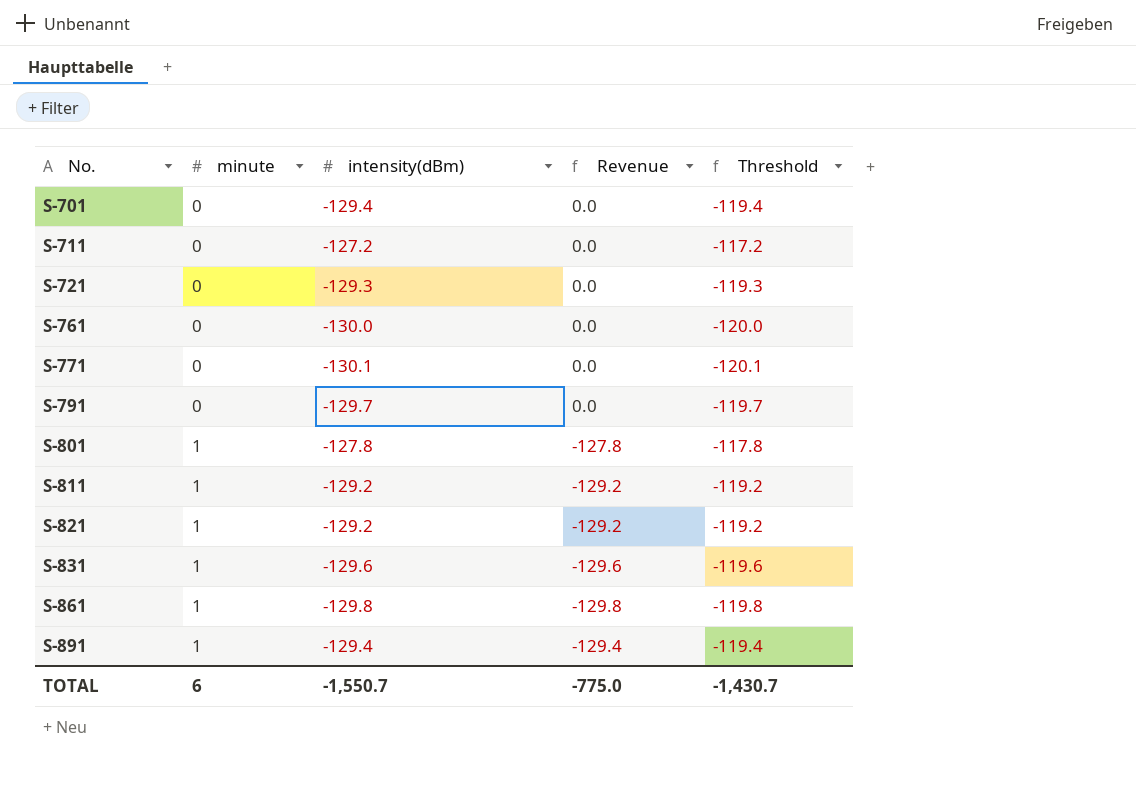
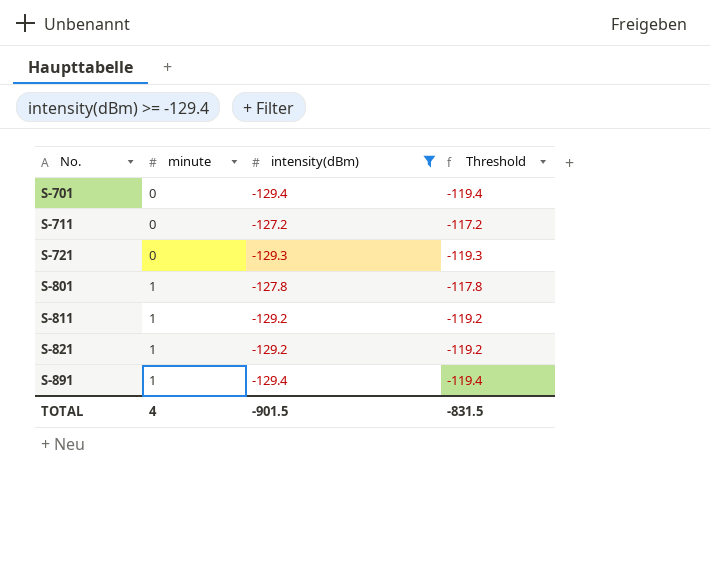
filter: none -> intensity(dBm) >= -129.4
column Revenue | formula: [minute] * [intensity(dBm)] -> none
TOTAL | minute: 6 -> 4
TOTAL | intensity(dBm): -1,550.7 -> -901.5
TOTAL | Threshold: -1,430.7 -> -831.5

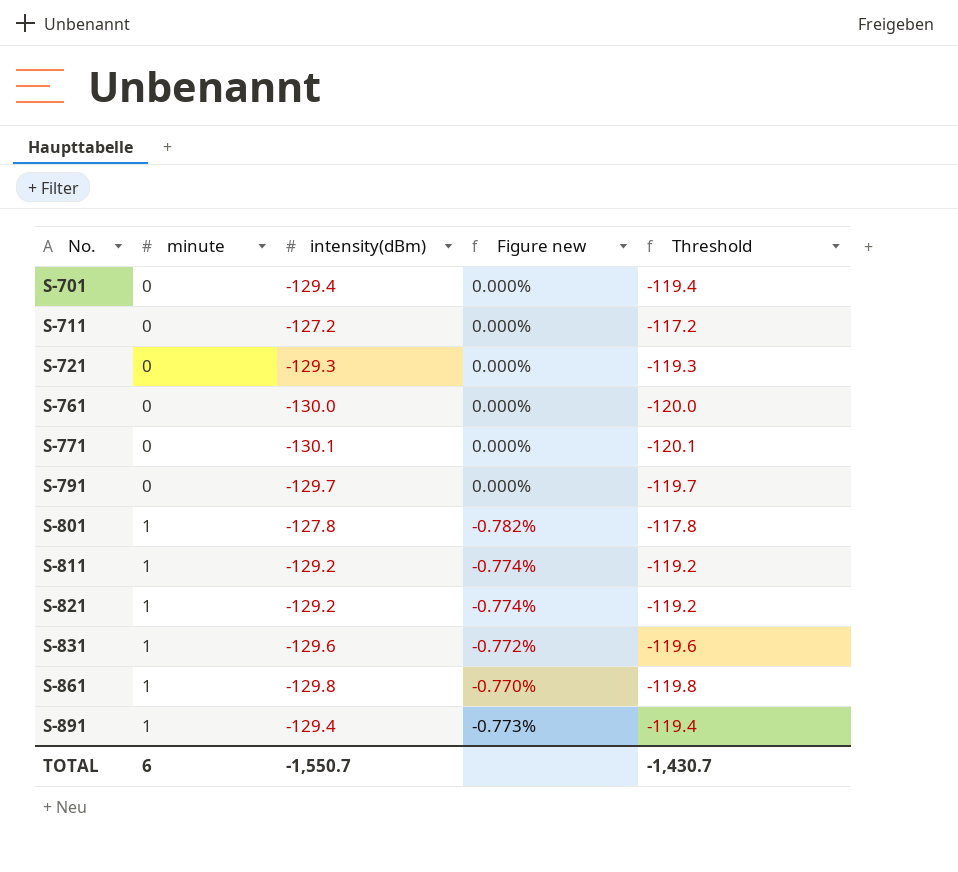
filter: intensity(dBm) >= -129.4 -> none
column Figure new | formula: none -> [minute] / [intensity(dBm)]
TOTAL | minute: 4 -> 6
TOTAL | intensity(dBm): -901.5 -> -1,550.7
TOTAL | Threshold: -831.5 -> -1,430.7

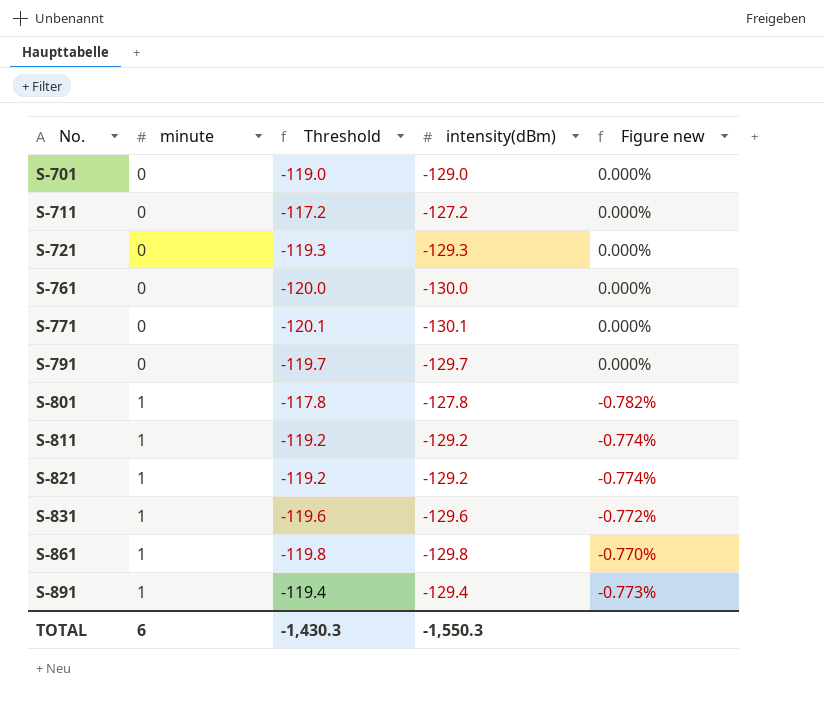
column Threshold | position: 5 -> 3
S-701 | Threshold: -119.4 -> -119.0
S-701 | intensity(dBm): -129.4 -> -129.0
TOTAL | Threshold: -1,430.7 -> -1,430.3
TOTAL | intensity(dBm): -1,550.7 -> -1,550.3

